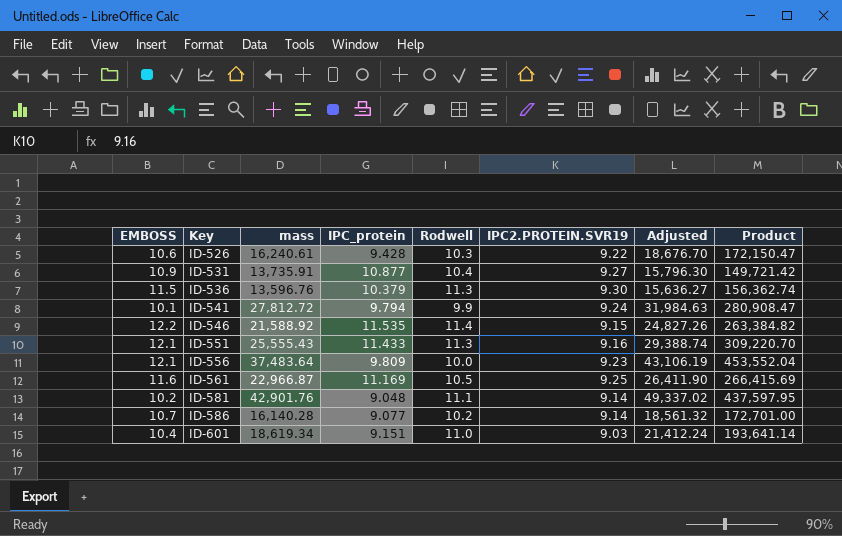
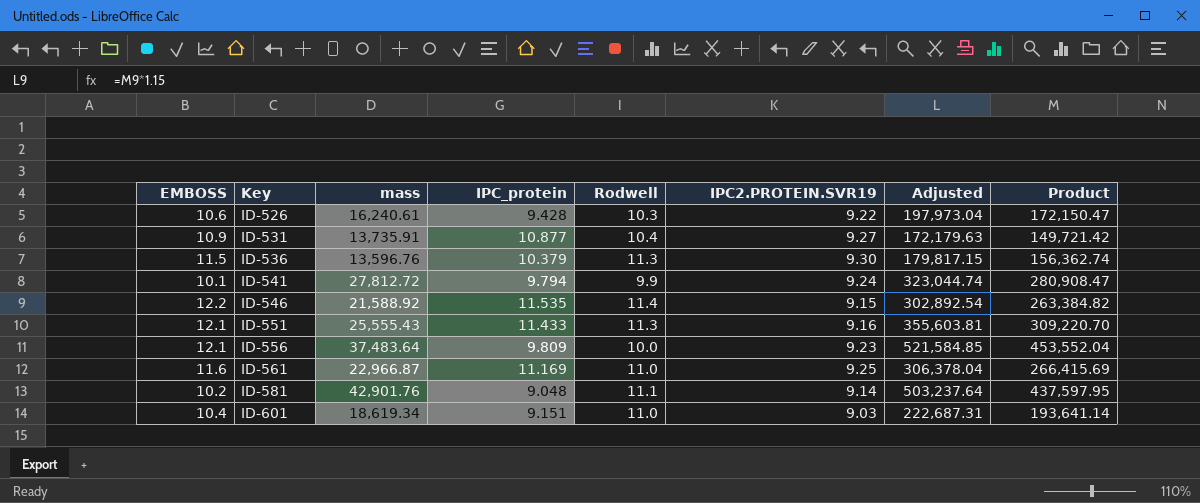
column Adjusted | formula: [mass] * 1.15 -> [Product] * 1.15
row ID-586: 10.7 | 16,140.28 | 9.077 | 10.2 | 9.14 | 18,561.32 | 172,701.00 -> none
ID-561 | Rodwell: 10.5 -> 11.0

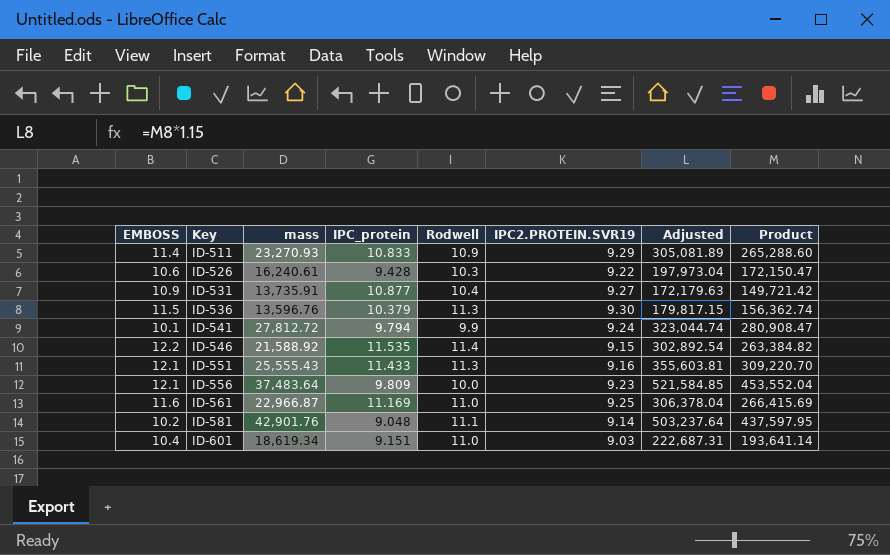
row ID-511: none -> 11.4 | 23,270.93 | 10.833 | 10.9 | 9.29 | 305,081.89 | 265,288.60

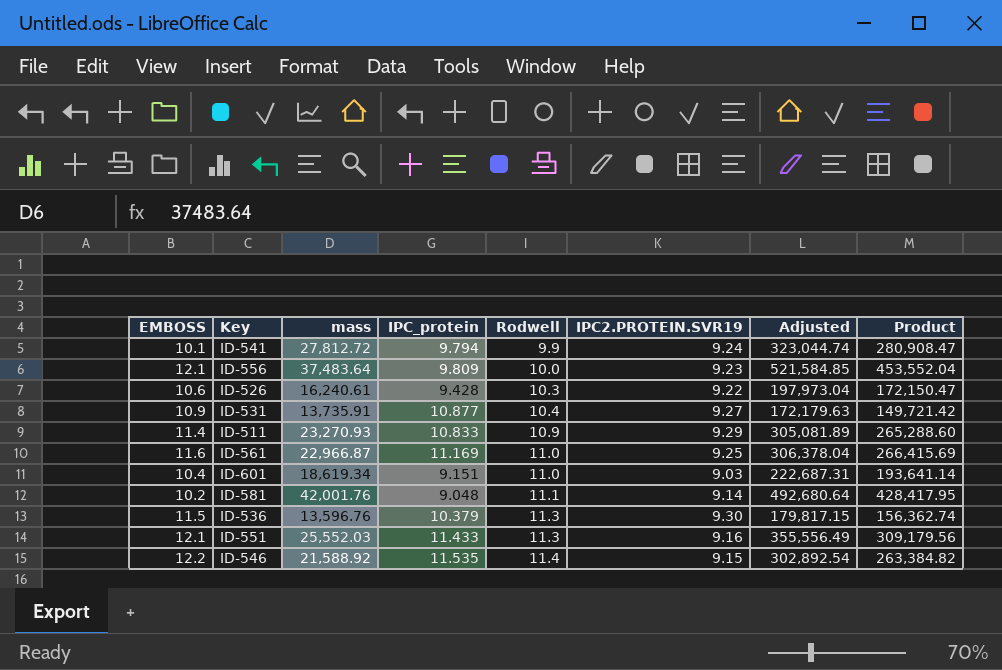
row order: Key ascending -> Rodwell ascending
ID-581 | mass: 42,901.76 -> 42,001.76
ID-581 | Adjusted: 503,237.64 -> 492,680.64
ID-581 | Product: 437,597.95 -> 428,417.95
ID-551 | mass: 25,555.43 -> 25,552.03
ID-551 | Adjusted: 355,603.81 -> 355,556.49
ID-551 | Product: 309,220.70 -> 309,179.56

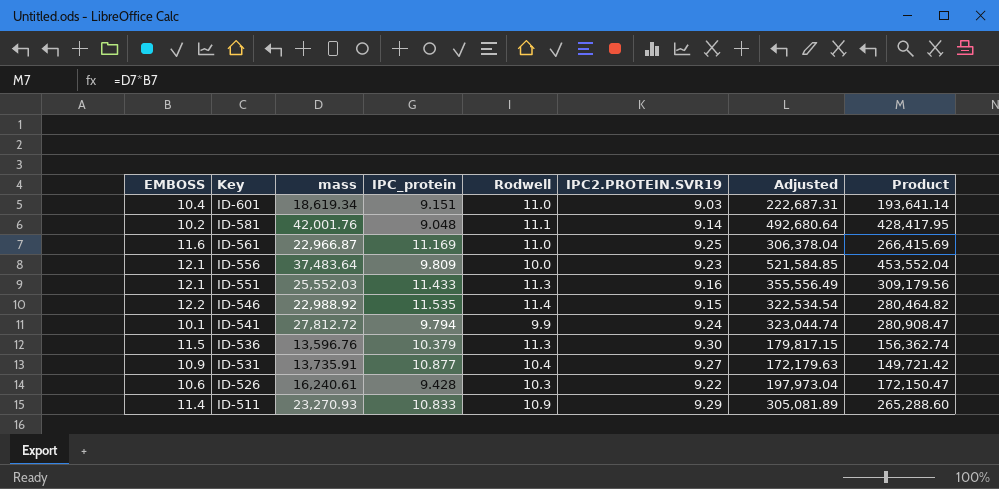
row order: Rodwell ascending -> Key descending
ID-546 | mass: 21,588.92 -> 22,988.92
ID-546 | Adjusted: 302,892.54 -> 322,534.54
ID-546 | Product: 263,384.82 -> 280,464.82

